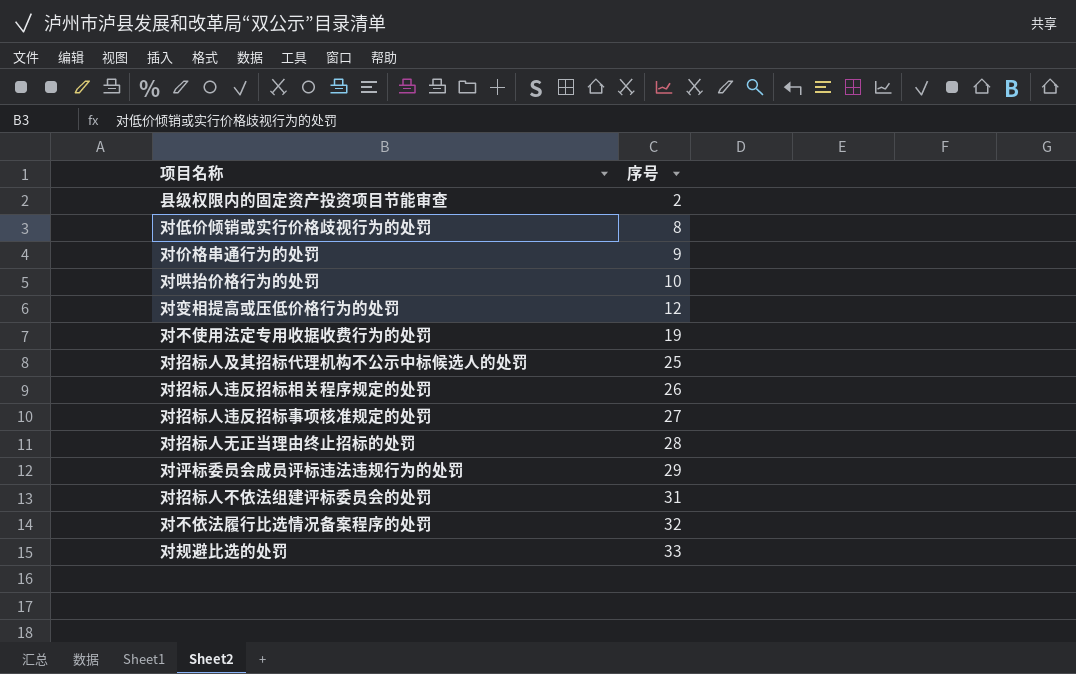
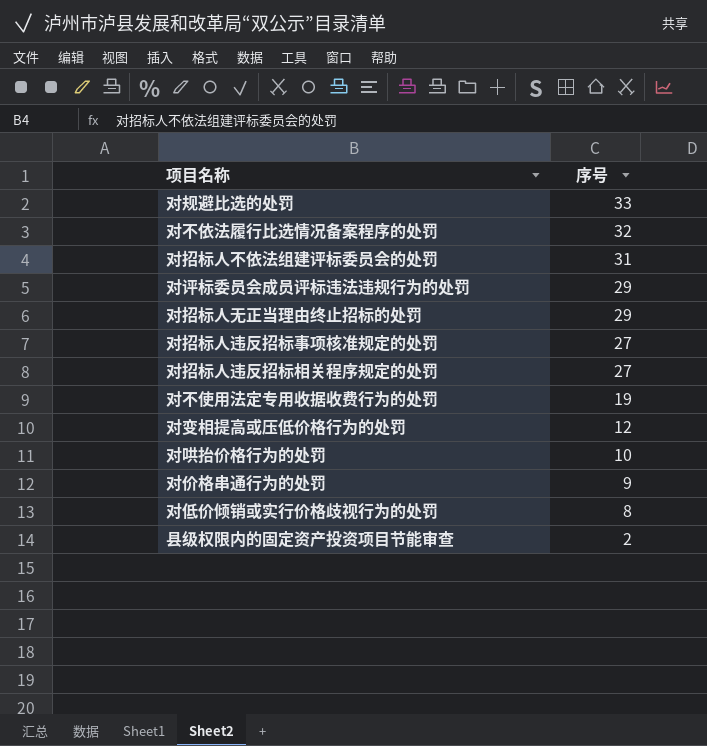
row order: 序号 ascending -> 序号 descending
row 对招标人及其招标代理机构不公示中标候选人的处罚: 25 -> none
对招标人无正当理由终止招标的处罚 | 序号: 28 -> 29
对招标人违反招标相关程序规定的处罚 | 序号: 26 -> 27

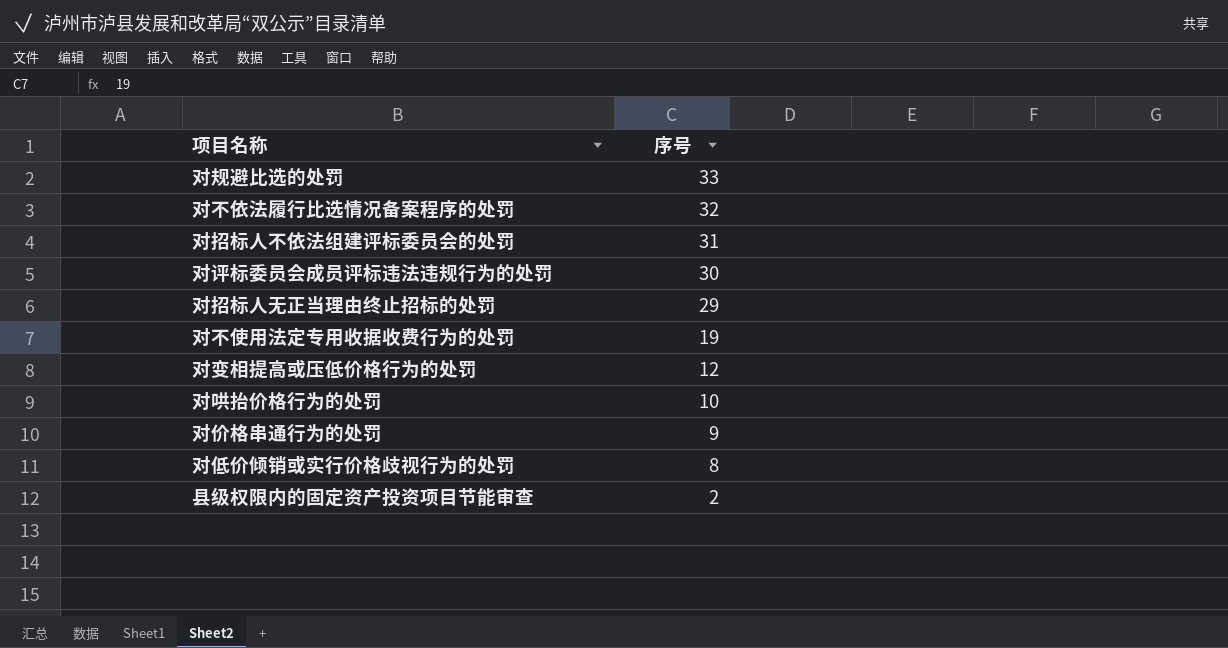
row 对招标人违反招标事项核准规定的处罚: 27 -> none
row 对招标人违反招标相关程序规定的处罚: 27 -> none
对评标委员会成员评标违法违规行为的处罚 | 序号: 29 -> 30

